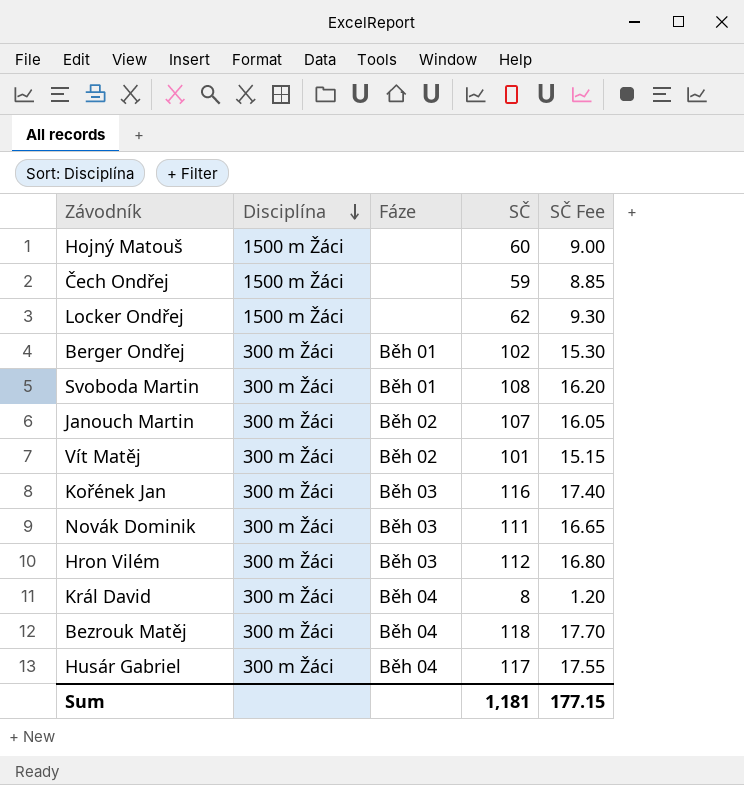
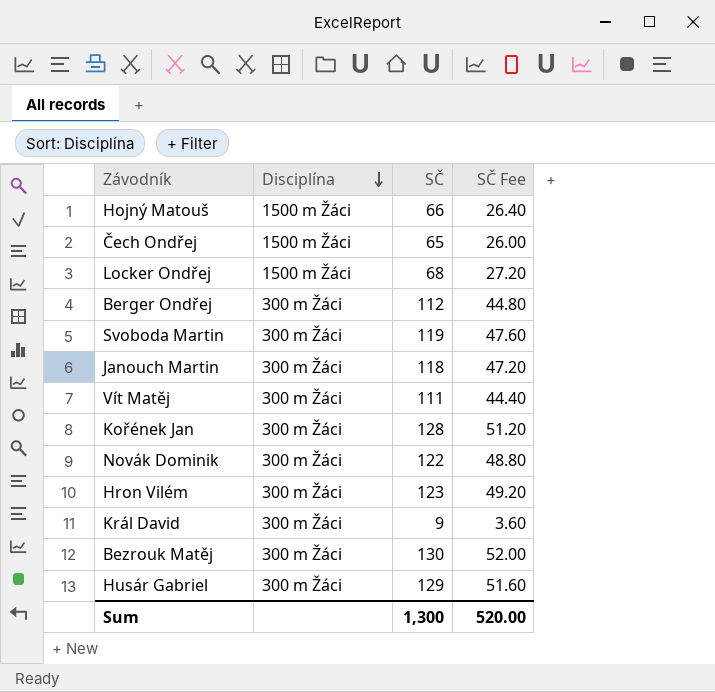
column Fáze | position: 3 -> none
column SČ Fee | formula: [SČ] * 0.15 -> [SČ] * 0.4
Hojný Matouš | SČ: 60 -> 66
Čech Ondřej | SČ: 59 -> 65
Locker Ondřej | SČ: 62 -> 68
Berger Ondřej | SČ: 102 -> 112
Svoboda Martin | SČ: 108 -> 119
Janouch Martin | SČ: 107 -> 118
Vít Matěj | SČ: 101 -> 111
Kořének Jan | SČ: 116 -> 128
Novák Dominik | SČ: 111 -> 122
Hron Vilém | SČ: 112 -> 123
Král David | SČ: 8 -> 9
Bezrouk Matěj | SČ: 118 -> 130
Husár Gabriel | SČ: 117 -> 129
Sum | SČ: 1,181 -> 1,300
Sum | SČ Fee: 177.15 -> 520.00

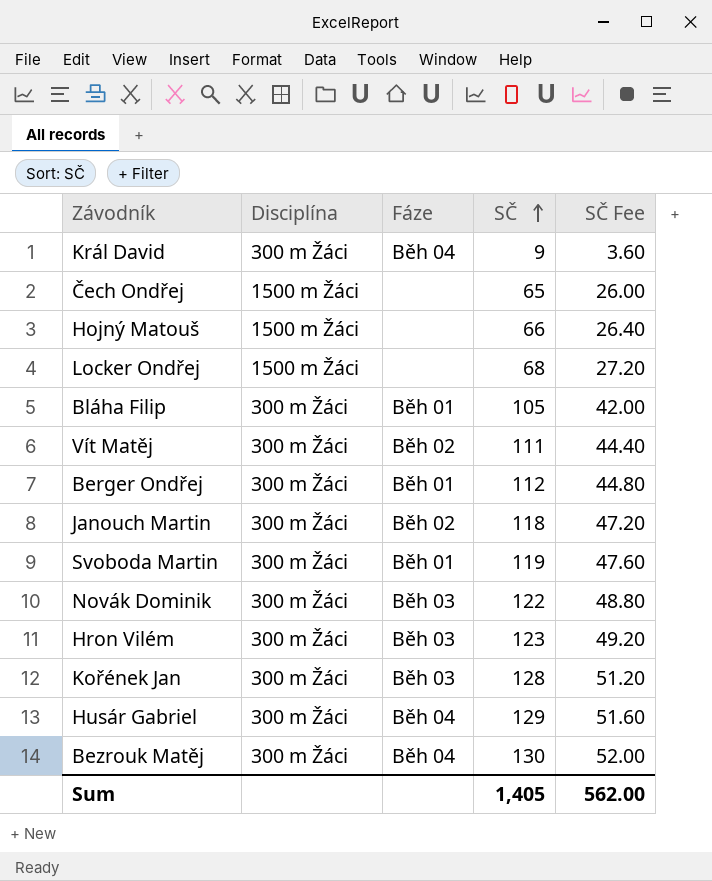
row order: Disciplína descending -> SČ ascending
column Fáze | position: none -> 3
row Bláha Filip: none -> 300 m Žáci | Běh 01 | 105 | 42.00
Sum | SČ: 1,300 -> 1,405
Sum | SČ Fee: 520.00 -> 562.00

